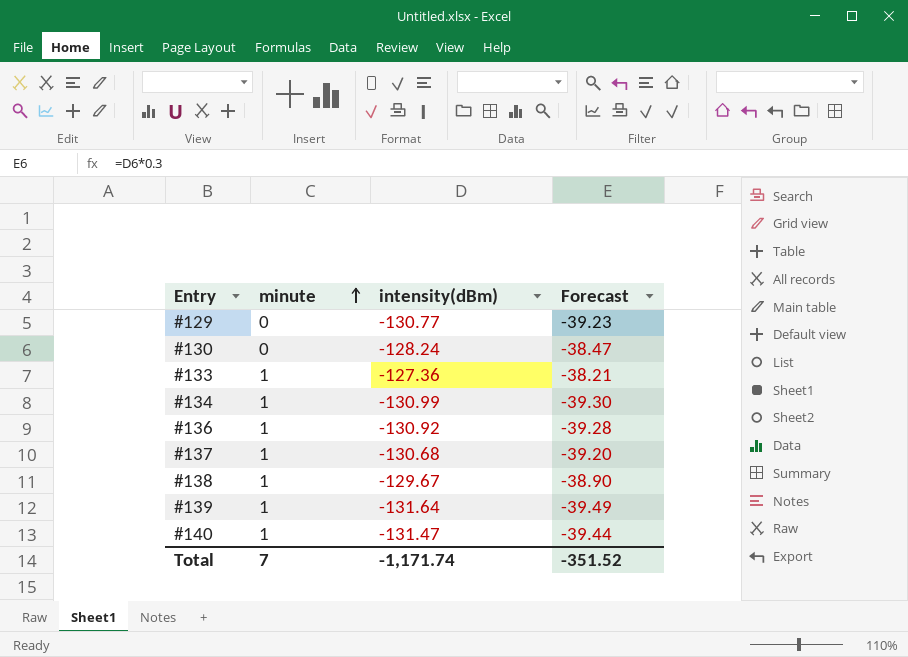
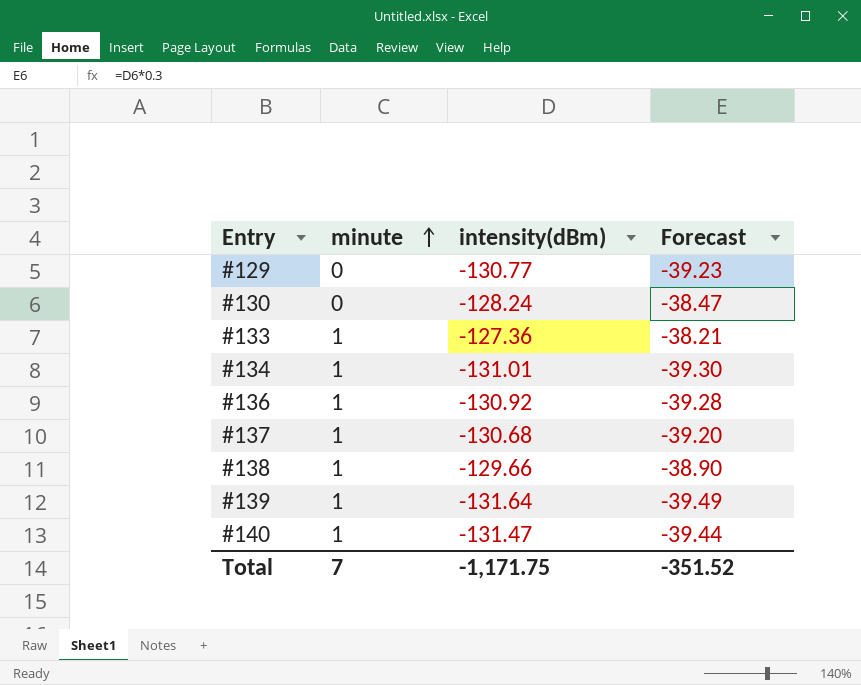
#134 | intensity(dBm): -130.99 -> -131.01
#138 | intensity(dBm): -129.67 -> -129.66
Total | intensity(dBm): -1,171.74 -> -1,171.75

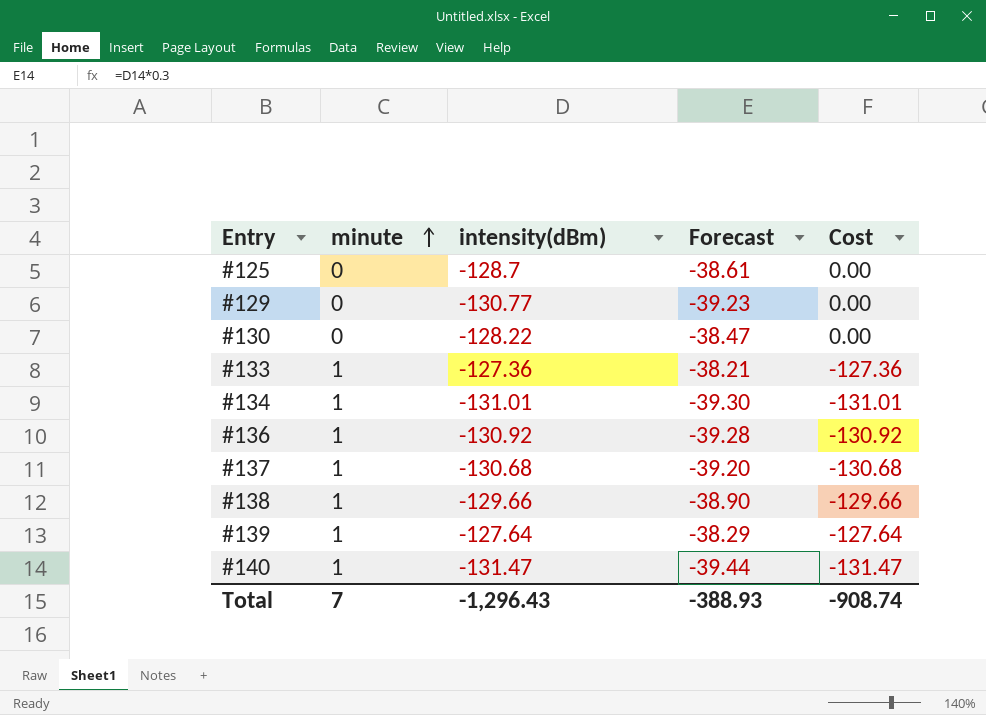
column Cost | formula: none -> [minute] * [intensity(dBm)]
row #125: none -> 0 | -128.7 | -38.61 | 0.00
#130 | intensity(dBm): -128.24 -> -128.22
#139 | intensity(dBm): -131.64 -> -127.64
#139 | Forecast: -39.49 -> -38.29
Total | intensity(dBm): -1,171.75 -> -1,296.43
Total | Forecast: -351.52 -> -388.93

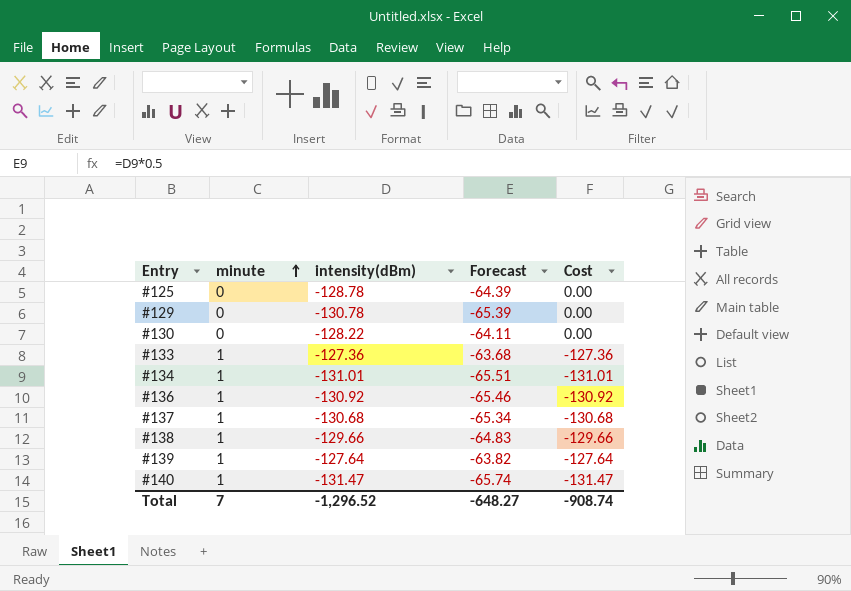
column Forecast | formula: [intensity(dBm)] * 0.3 -> [intensity(dBm)] * 0.5
#125 | intensity(dBm): -128.7 -> -128.78
#129 | intensity(dBm): -130.77 -> -130.78
Total | intensity(dBm): -1,296.43 -> -1,296.52
Total | Forecast: -388.93 -> -648.27

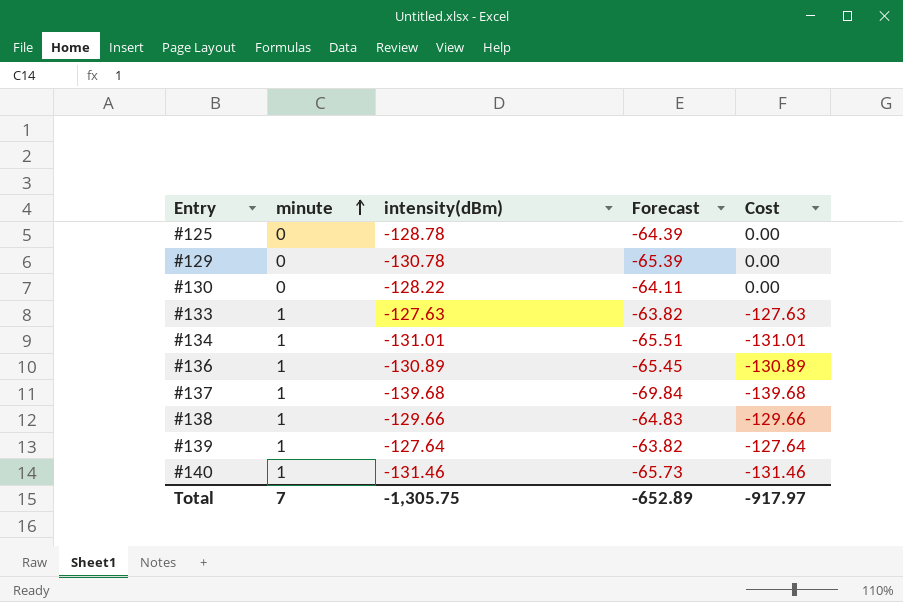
#133 | intensity(dBm): -127.36 -> -127.63
#133 | Forecast: -63.68 -> -63.82
#133 | Cost: -127.36 -> -127.63
#136 | intensity(dBm): -130.92 -> -130.89
#136 | Forecast: -65.46 -> -65.45
#136 | Cost: -130.92 -> -130.89
#137 | intensity(dBm): -130.68 -> -139.68
#137 | Forecast: -65.34 -> -69.84
#137 | Cost: -130.68 -> -139.68
#140 | intensity(dBm): -131.47 -> -131.46
#140 | Forecast: -65.74 -> -65.73
#140 | Cost: -131.47 -> -131.46
Total | intensity(dBm): -1,296.52 -> -1,305.75
Total | Forecast: -648.27 -> -652.89
Total | Cost: -908.74 -> -917.97

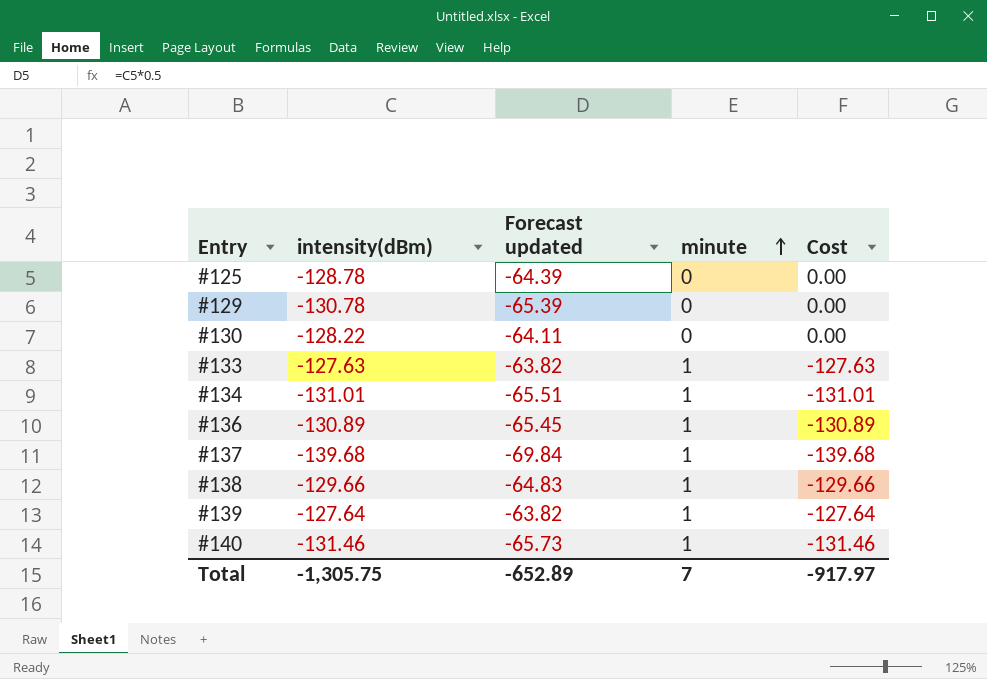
column name: Forecast -> Forecast updated
column minute | position: 2 -> 4

